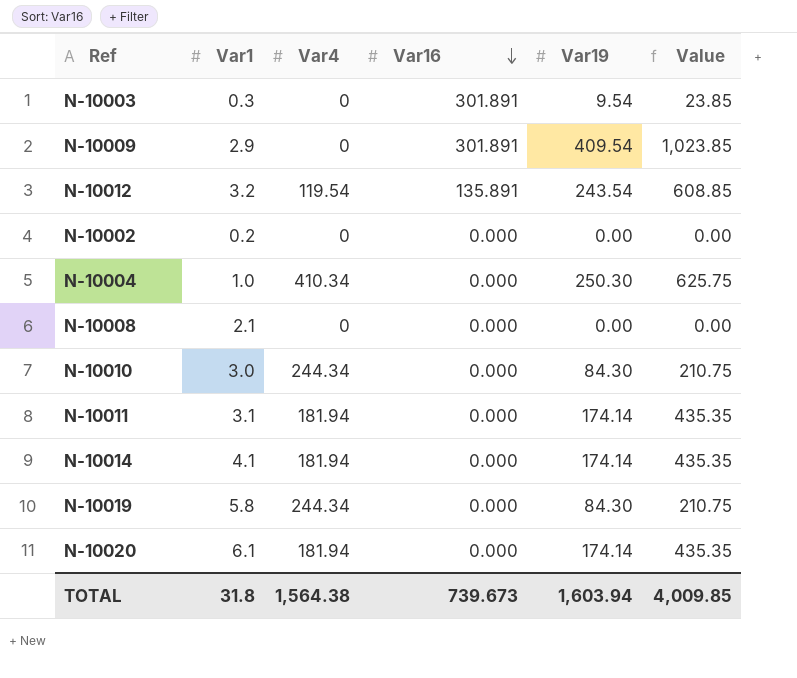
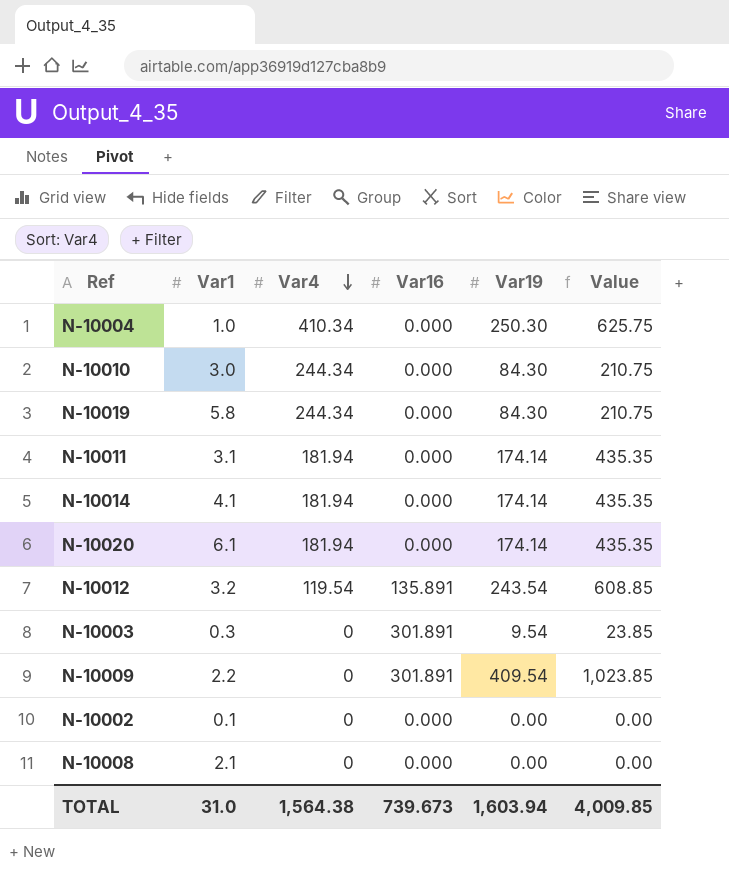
row order: Var16 descending -> Var4 descending
N-10009 | Var1: 2.9 -> 2.2
N-10002 | Var1: 0.2 -> 0.1
TOTAL | Var1: 31.8 -> 31.0

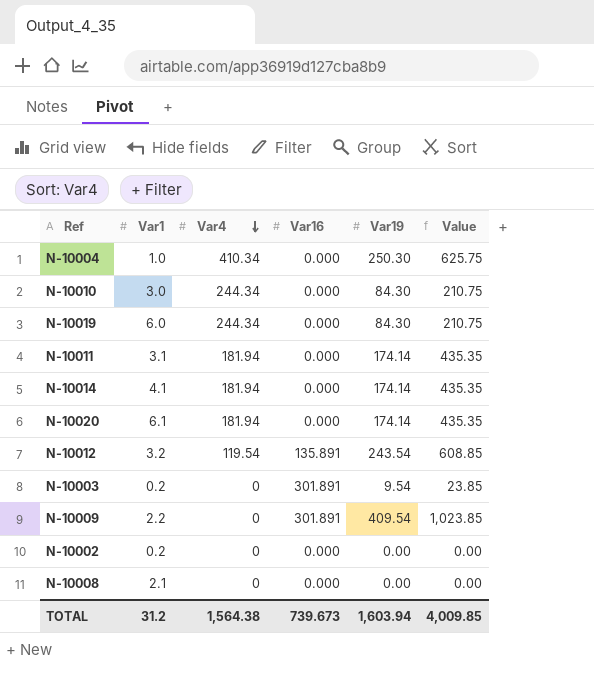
N-10019 | Var1: 5.8 -> 6.0
N-10003 | Var1: 0.3 -> 0.2
N-10002 | Var1: 0.1 -> 0.2
TOTAL | Var1: 31.0 -> 31.2

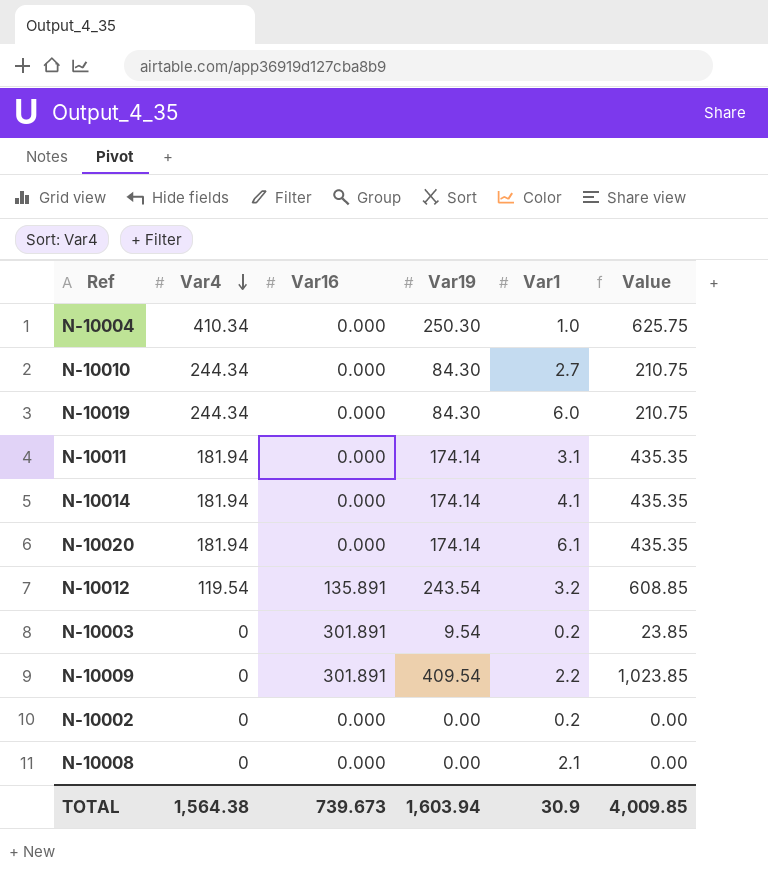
column Var1 | position: 2 -> 5
N-10010 | Var1: 3.0 -> 2.7
TOTAL | Var1: 31.2 -> 30.9

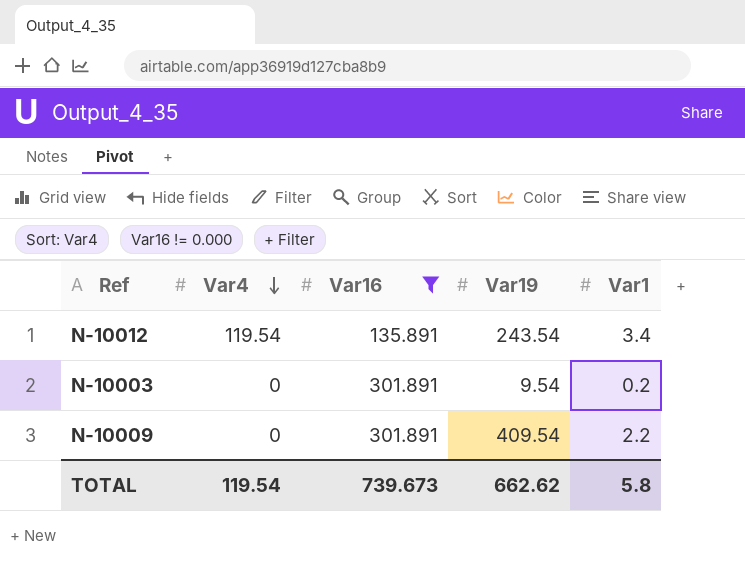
filter: none -> Var16 != 0.000
column Value | formula: [Var19] * 2.5 -> none
N-10012 | Var1: 3.2 -> 3.4
TOTAL | Var4: 1,564.38 -> 119.54
TOTAL | Var19: 1,603.94 -> 662.62
TOTAL | Var1: 30.9 -> 5.8

